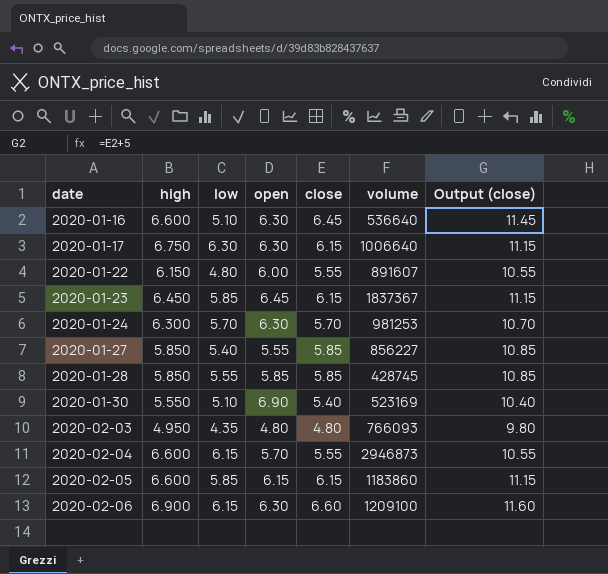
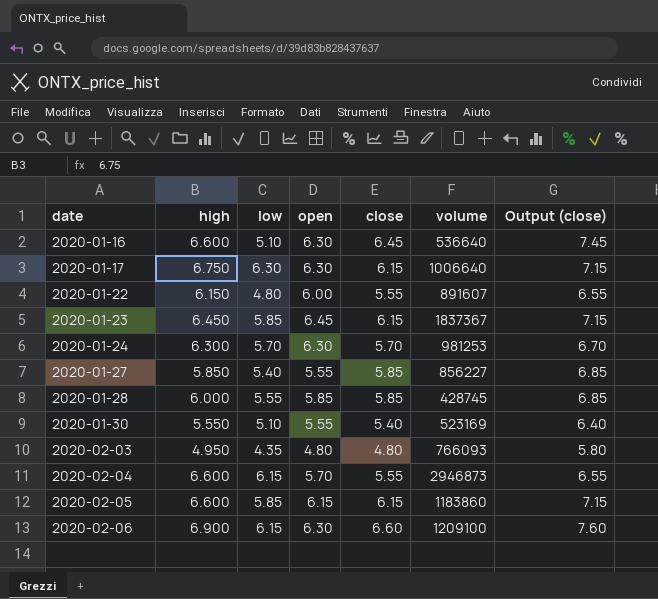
column Output (close) | formula: [close] + 5 -> [close] + 1
2020-01-28 | high: 5.850 -> 6.000
2020-01-30 | open: 6.90 -> 5.55

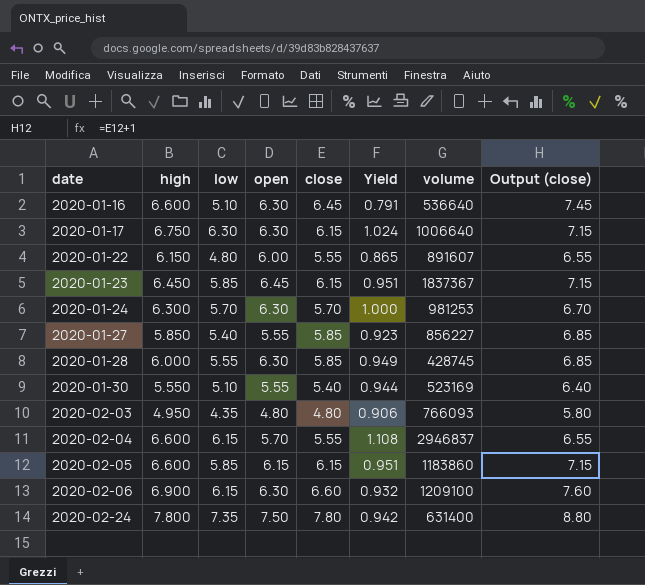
column Yield | formula: none -> [low] / [close]
2020-01-28 | open: 5.85 -> 6.30
2020-02-04 | volume: 2946873 -> 2946837
row 2020-02-24: none -> 7.800 | 7.35 | 7.50 | 7.80 | 0.942 | 631400 | 8.80

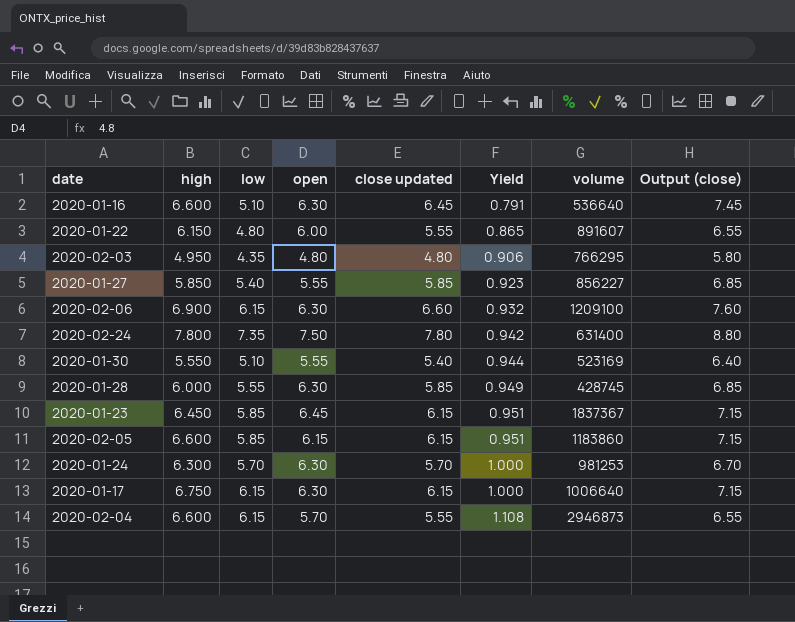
row order: date ascending -> Yield ascending
column name: close -> close updated
2020-02-03 | volume: 766093 -> 766295
2020-01-17 | low: 6.30 -> 6.15
2020-01-17 | Yield: 1.024 -> 1.000
2020-02-04 | volume: 2946837 -> 2946873

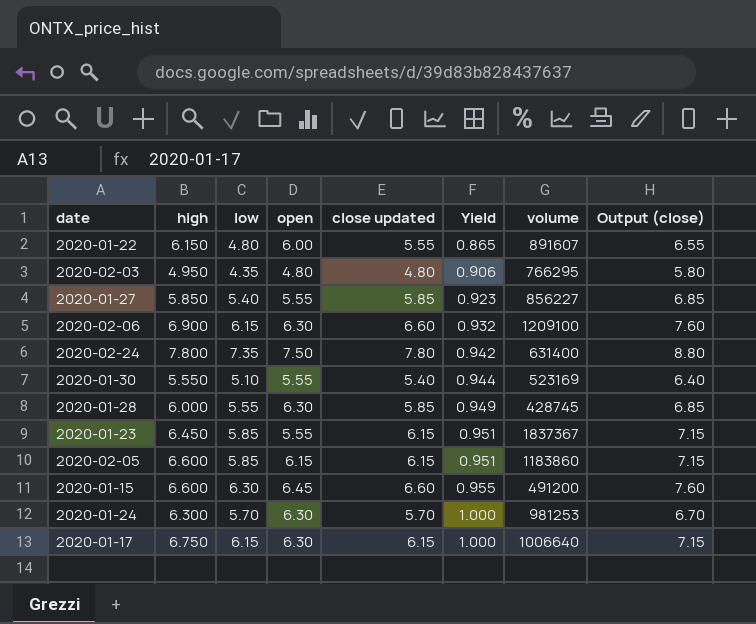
row 2020-01-16: 6.600 | 5.10 | 6.30 | 6.45 | 0.791 | 536640 | 7.45 -> none
row 2020-02-04: 6.600 | 6.15 | 5.70 | 5.55 | 1.108 | 2946873 | 6.55 -> none
2020-01-23 | open: 6.45 -> 5.55
row 2020-01-15: none -> 6.600 | 6.30 | 6.45 | 6.60 | 0.955 | 491200 | 7.60

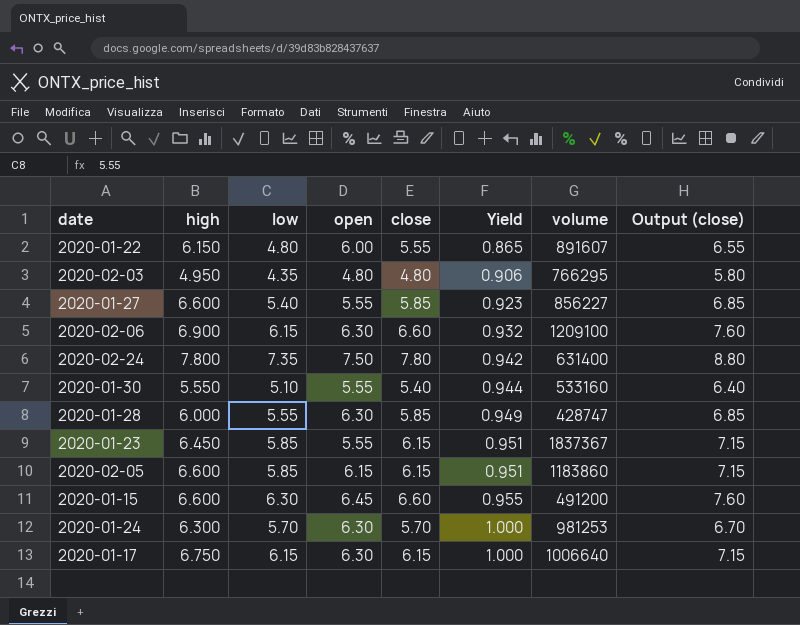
column name: close updated -> close
2020-01-27 | high: 5.850 -> 6.600
2020-01-30 | volume: 523169 -> 533160
2020-01-28 | volume: 428745 -> 428747

